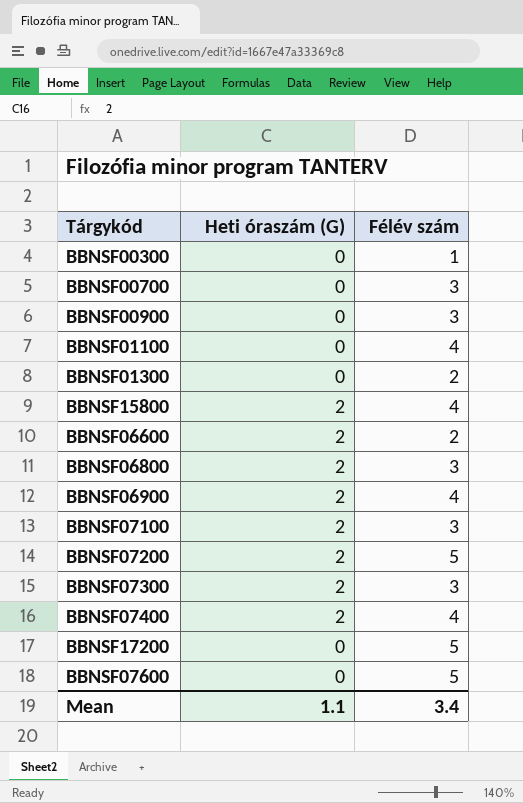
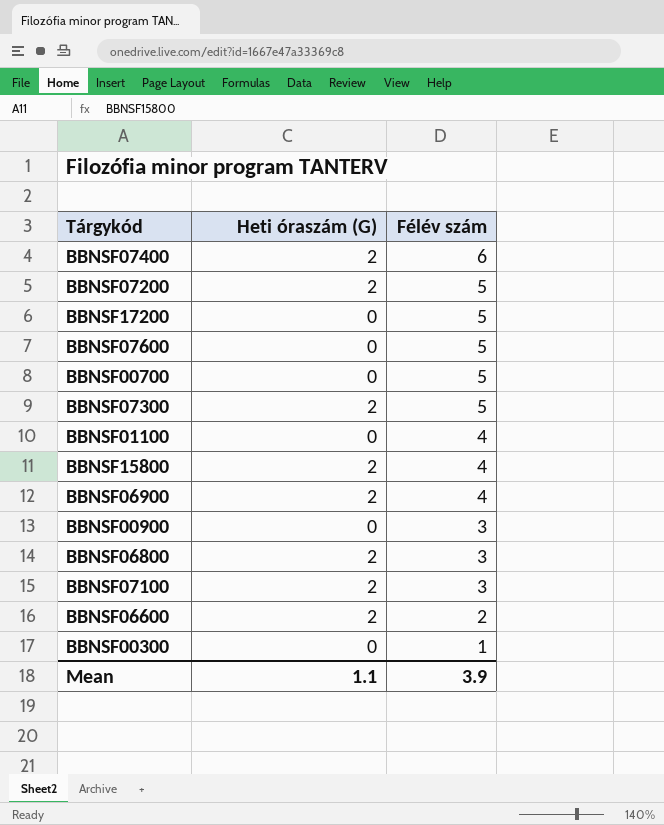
row order: none -> Félév szám descending
row BBNSF01300: 0 | 2 -> none
BBNSF07400 | Félév szám: 4 -> 6
BBNSF00700 | Félév szám: 3 -> 5
BBNSF07300 | Félév szám: 3 -> 5
Mean | Félév szám: 3.4 -> 3.9

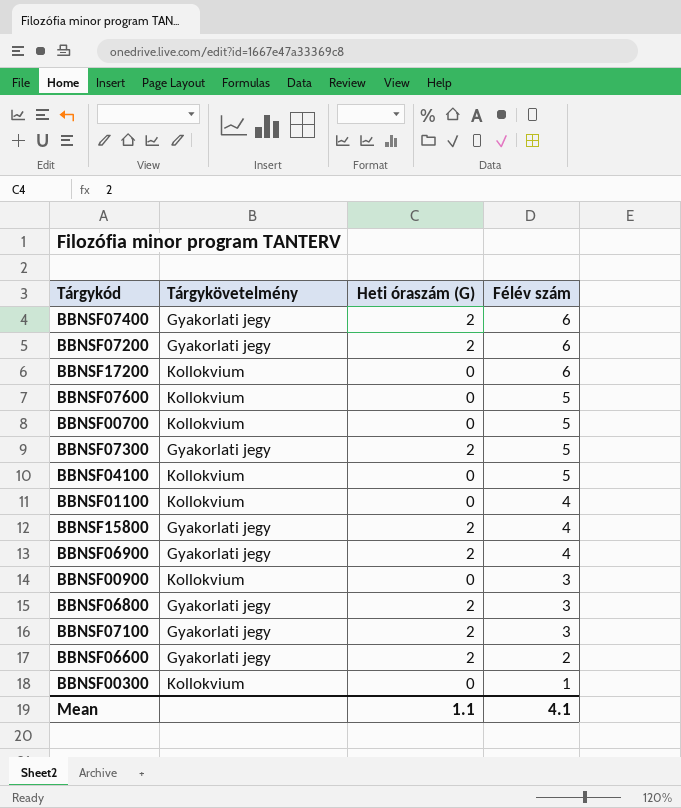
column Tárgykövetelmény | position: none -> 2
BBNSF07200 | Félév szám: 5 -> 6
BBNSF17200 | Félév szám: 5 -> 6
row BBNSF04100: none -> Kollokvium | 0 | 5
Mean | Félév szám: 3.9 -> 4.1

